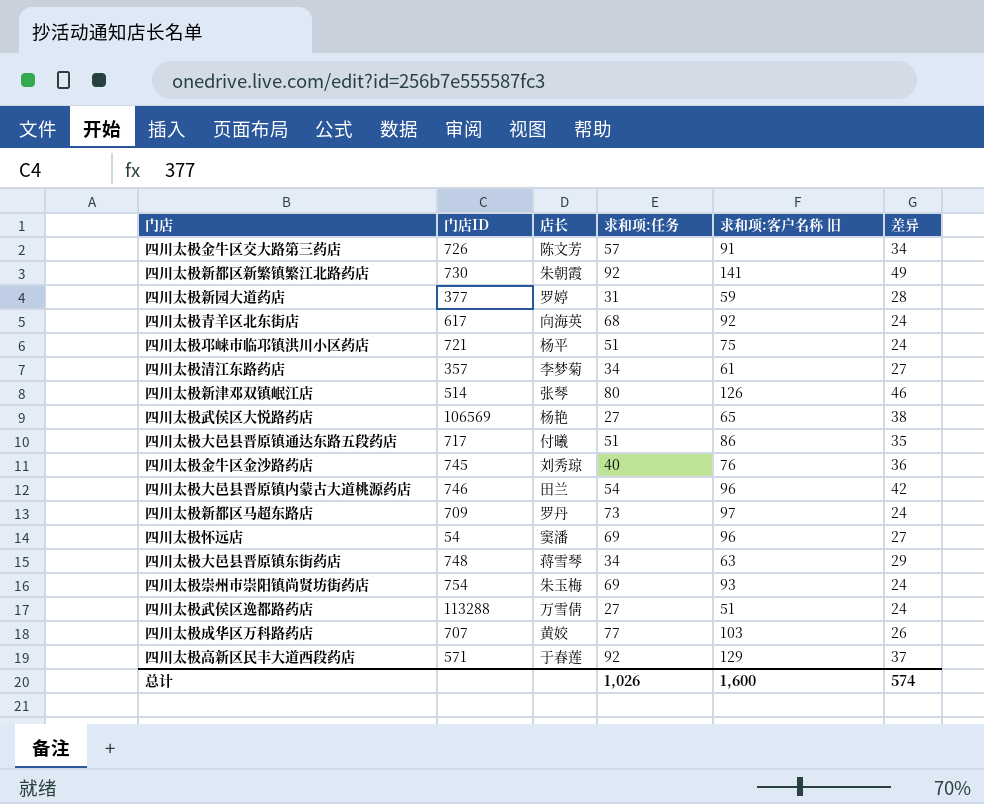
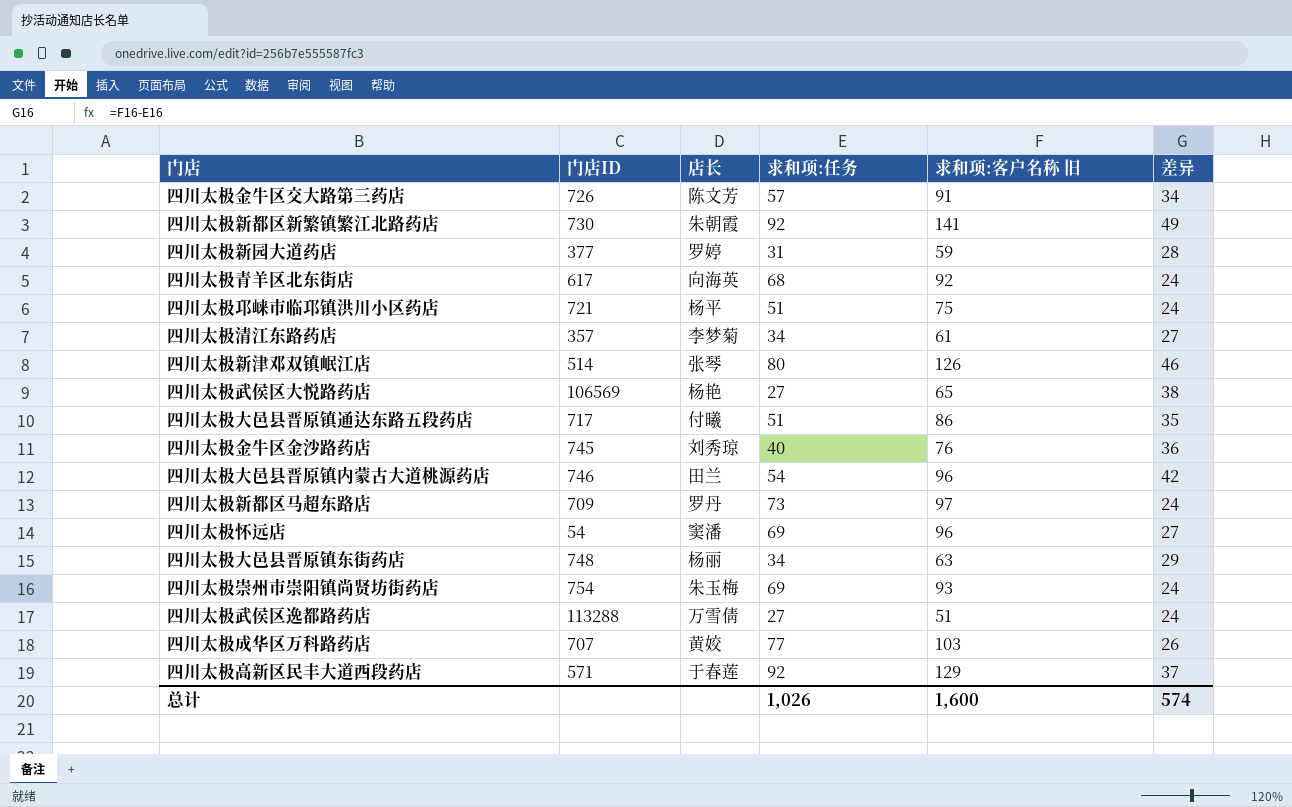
四川太极大邑县晋原镇东街药店 | 店长: 蒋雪琴 -> 杨丽

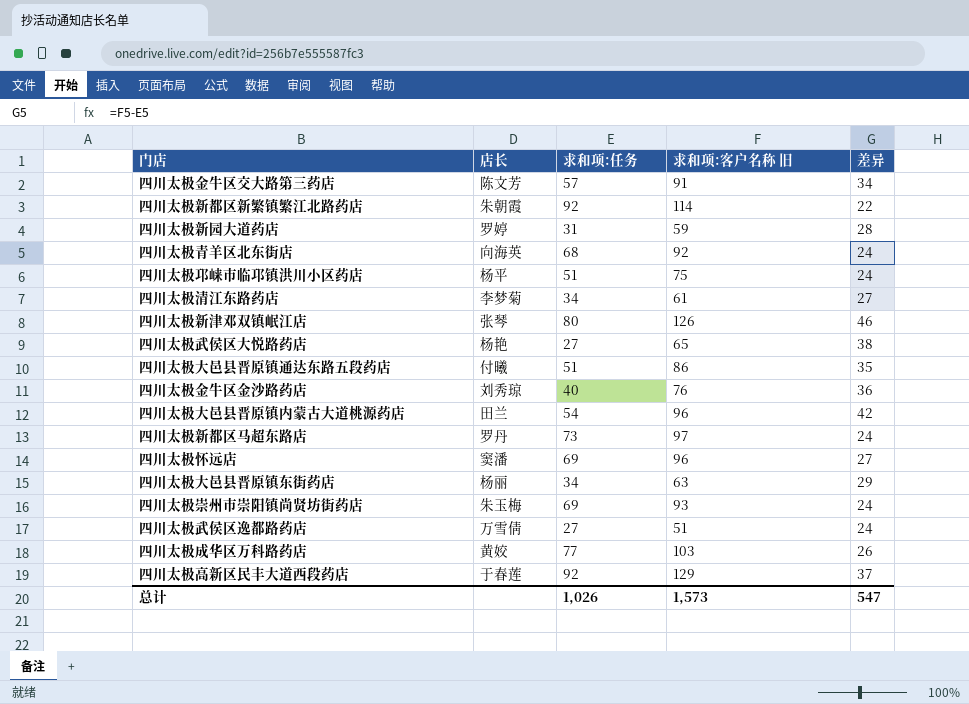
column 门店ID | position: 2 -> none
四川太极新都区新繁镇繁江北路药店 | 求和项:客户名称 旧: 141 -> 114
四川太极新都区新繁镇繁江北路药店 | 差异: 49 -> 22
总计 | 求和项:客户名称 旧: 1,600 -> 1,573
总计 | 差异: 574 -> 547

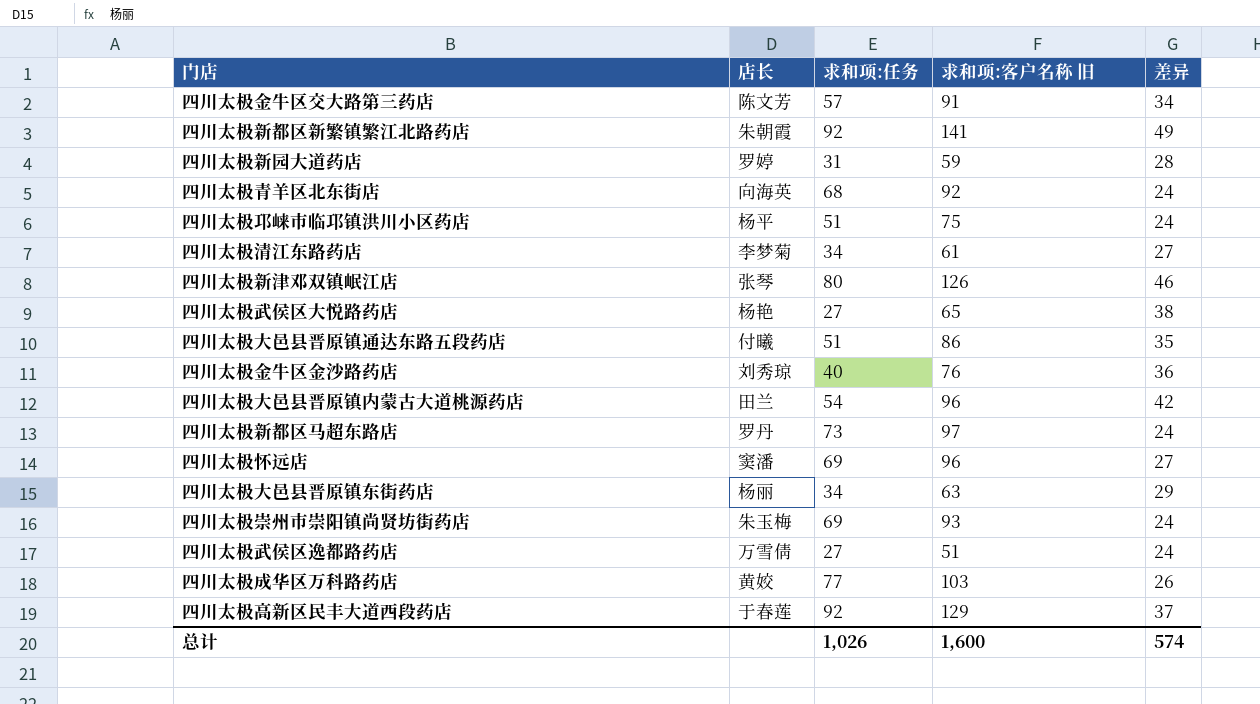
四川太极新都区新繁镇繁江北路药店 | 求和项:客户名称 旧: 114 -> 141
四川太极新都区新繁镇繁江北路药店 | 差异: 22 -> 49
总计 | 求和项:客户名称 旧: 1,573 -> 1,600
总计 | 差异: 547 -> 574

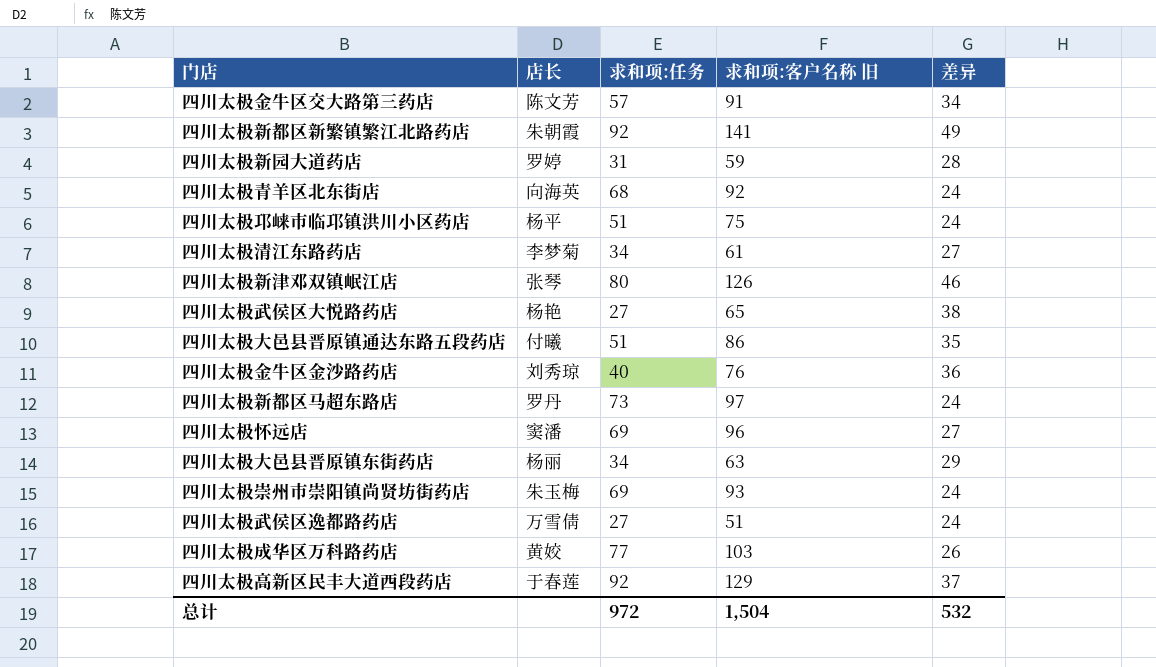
row 四川太极大邑县晋原镇内蒙古大道桃源药店: 田兰 | 54 | 96 | 42 -> none
总计 | 求和项:任务: 1,026 -> 972
总计 | 求和项:客户名称 旧: 1,600 -> 1,504
总计 | 差异: 574 -> 532

